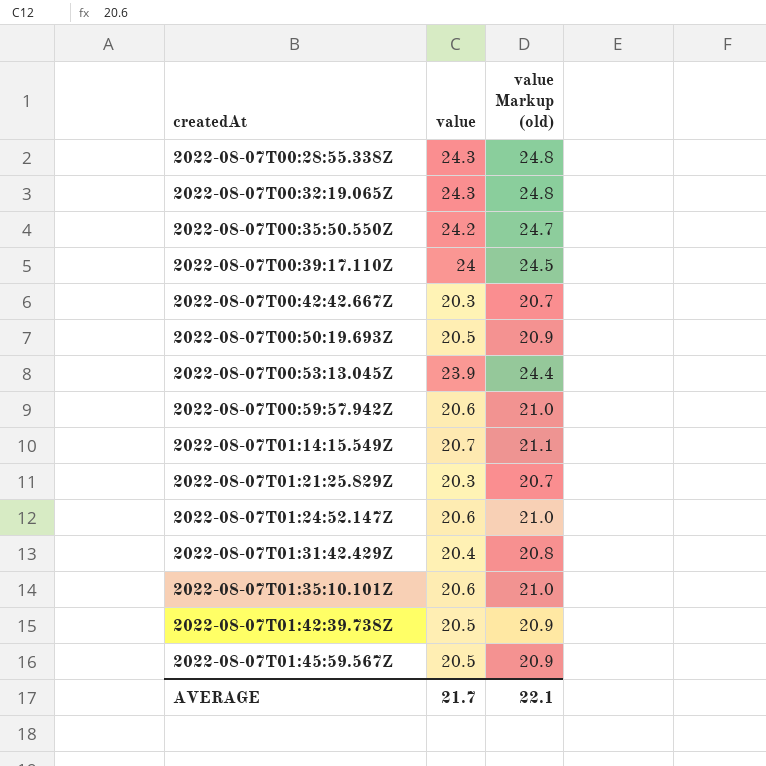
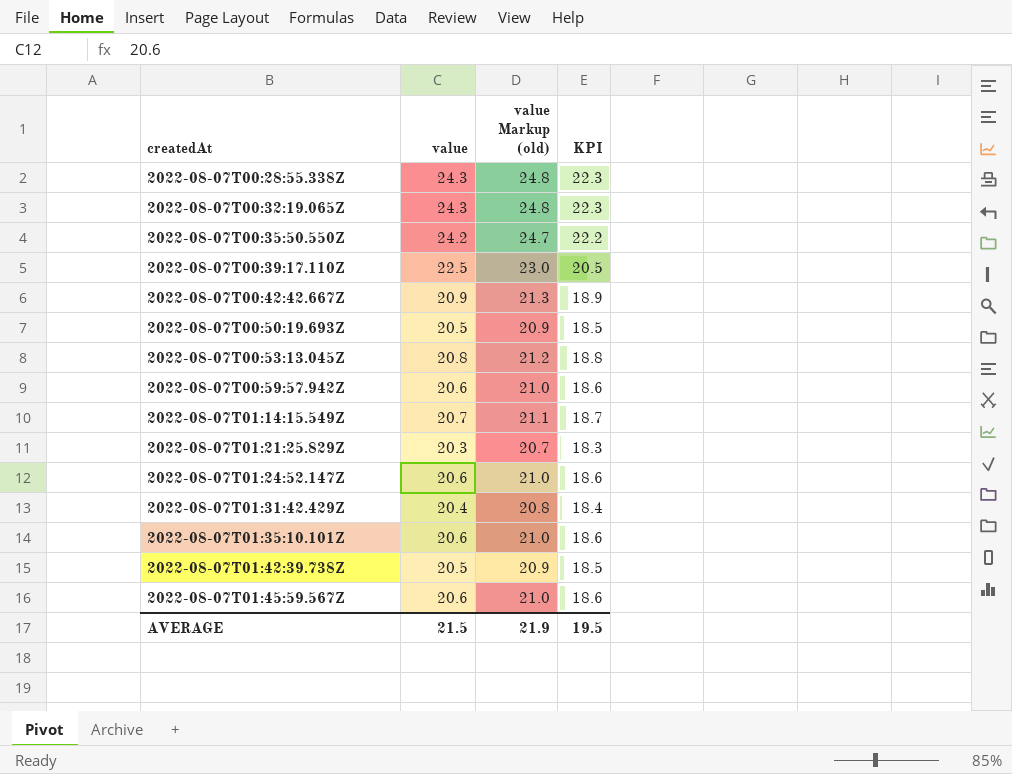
column KPI | formula: none -> [value] - 2
2022-08-07T00:39:17.110Z | value: 24 -> 22.5
2022-08-07T00:39:17.110Z | value Markup (old): 24.5 -> 23.0
2022-08-07T00:42:42.667Z | value: 20.3 -> 20.9
2022-08-07T00:42:42.667Z | value Markup (old): 20.7 -> 21.3
2022-08-07T00:53:13.045Z | value: 23.9 -> 20.8
2022-08-07T00:53:13.045Z | value Markup (old): 24.4 -> 21.2
2022-08-07T01:45:59.567Z | value: 20.5 -> 20.6
2022-08-07T01:45:59.567Z | value Markup (old): 20.9 -> 21.0
AVERAGE | value: 21.7 -> 21.5
AVERAGE | value Markup (old): 22.1 -> 21.9

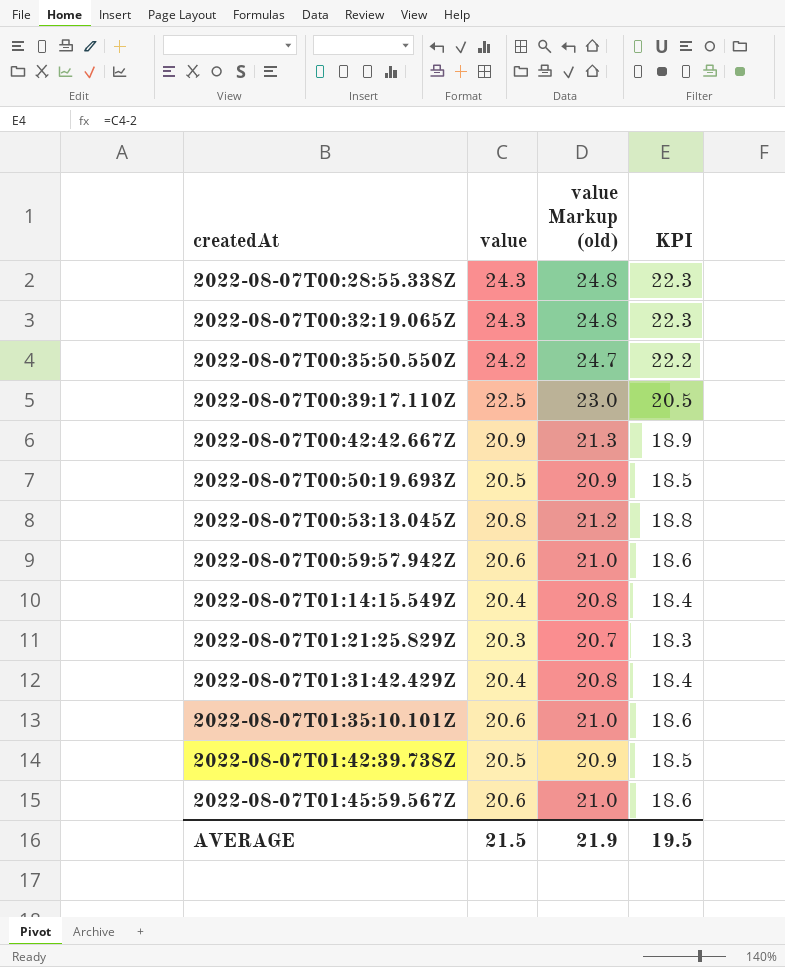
row 2022-08-07T01:24:52.147Z: 20.6 | 21.0 | 18.6 -> none
2022-08-07T01:14:15.549Z | value: 20.7 -> 20.4
2022-08-07T01:14:15.549Z | value Markup (old): 21.1 -> 20.8
2022-08-07T01:14:15.549Z | KPI: 18.7 -> 18.4

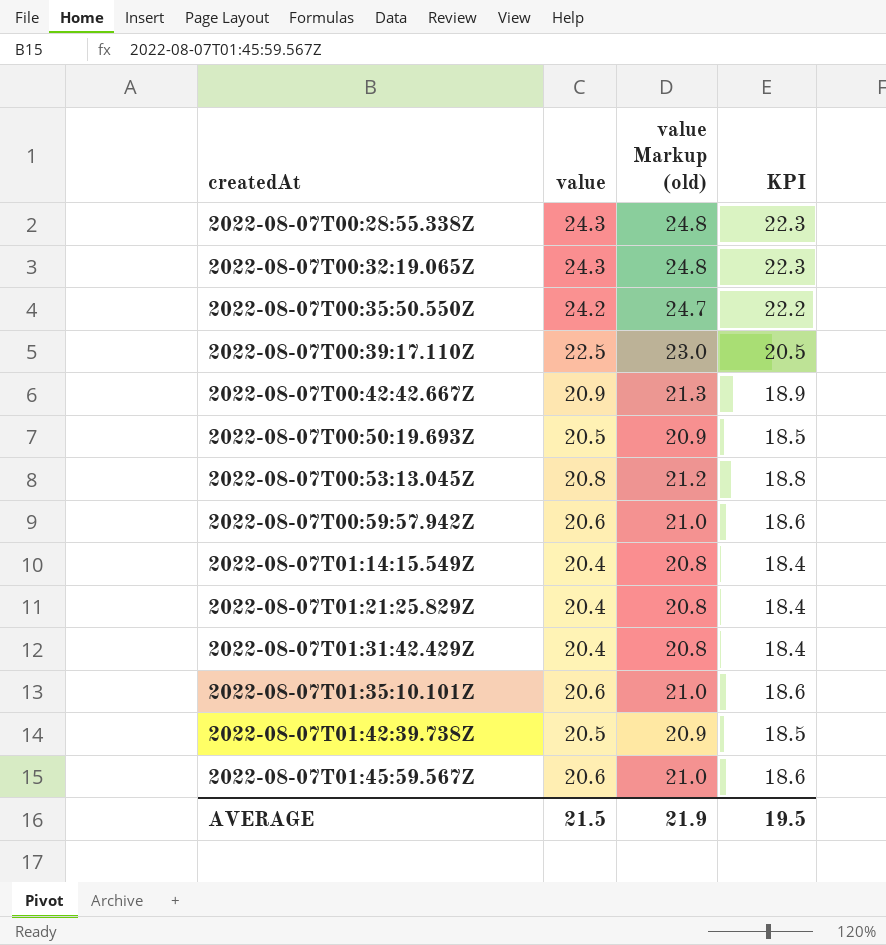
2022-08-07T01:21:25.829Z | value: 20.3 -> 20.4
2022-08-07T01:21:25.829Z | value Markup (old): 20.7 -> 20.8
2022-08-07T01:21:25.829Z | KPI: 18.3 -> 18.4

